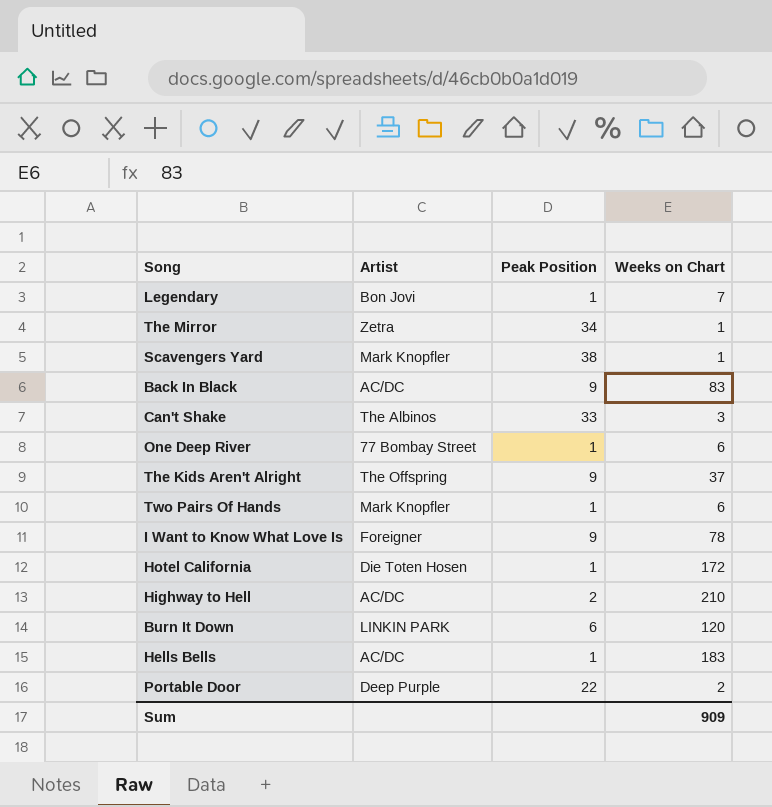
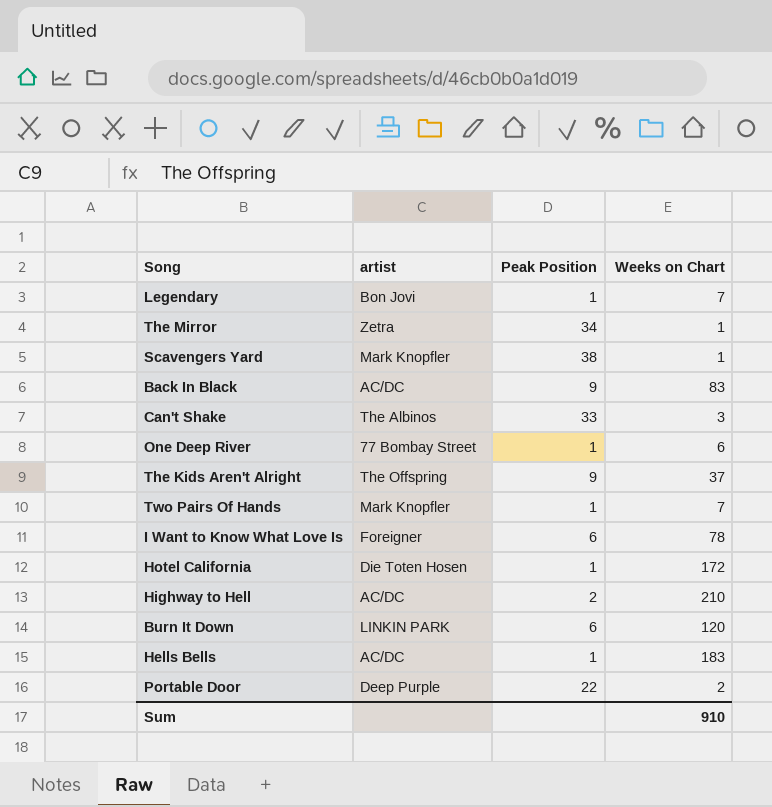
column name: Artist -> artist
Two Pairs Of Hands | Weeks on Chart: 6 -> 7
I Want to Know What Love Is | Peak Position: 9 -> 6
Sum | Weeks on Chart: 909 -> 910

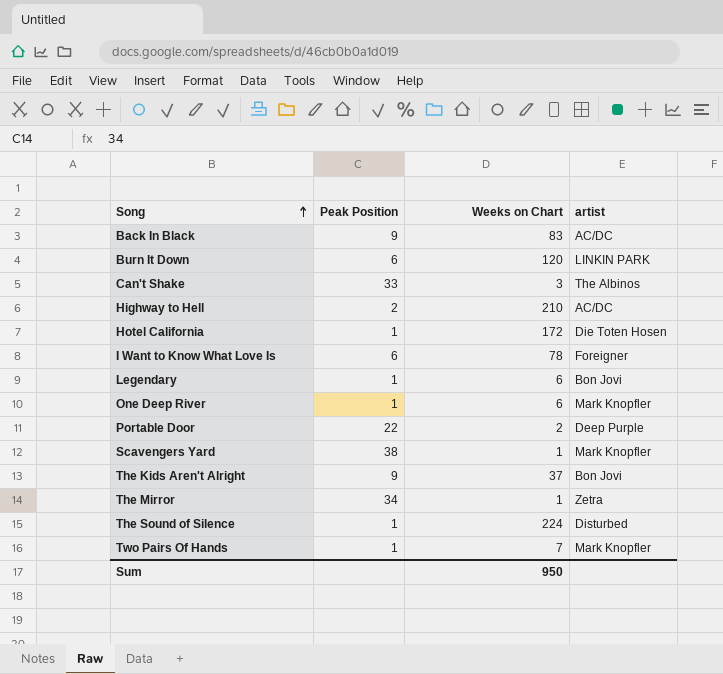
row order: none -> Song ascending
column artist | position: 2 -> 4
row Hells Bells: AC/DC | 1 | 183 -> none
Legendary | Weeks on Chart: 7 -> 6
One Deep River | artist: 77 Bombay Street -> Mark Knopfler
The Kids Aren't Alright | artist: The Offspring -> Bon Jovi
row The Sound of Silence: none -> 1 | 224 | Disturbed
Sum | Weeks on Chart: 910 -> 950

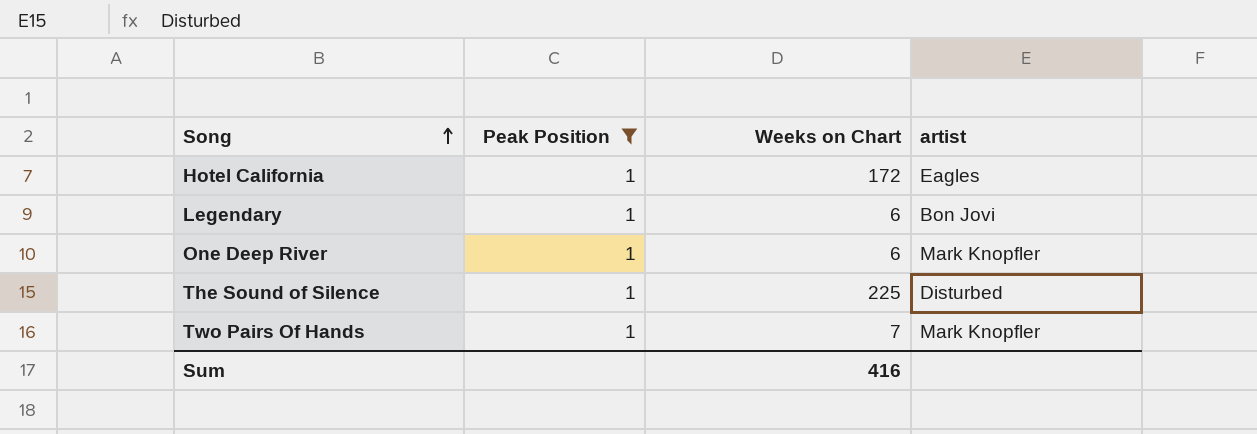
filter: none -> Peak Position = 1
Hotel California | artist: Die Toten Hosen -> Eagles
The Sound of Silence | Weeks on Chart: 224 -> 225
Sum | Weeks on Chart: 950 -> 416

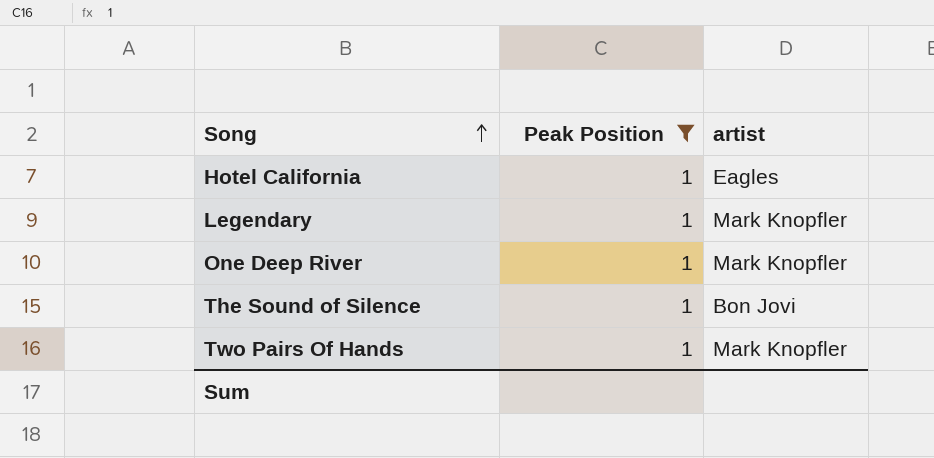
column Weeks on Chart | position: 3 -> none
Legendary | artist: Bon Jovi -> Mark Knopfler
The Sound of Silence | artist: Disturbed -> Bon Jovi

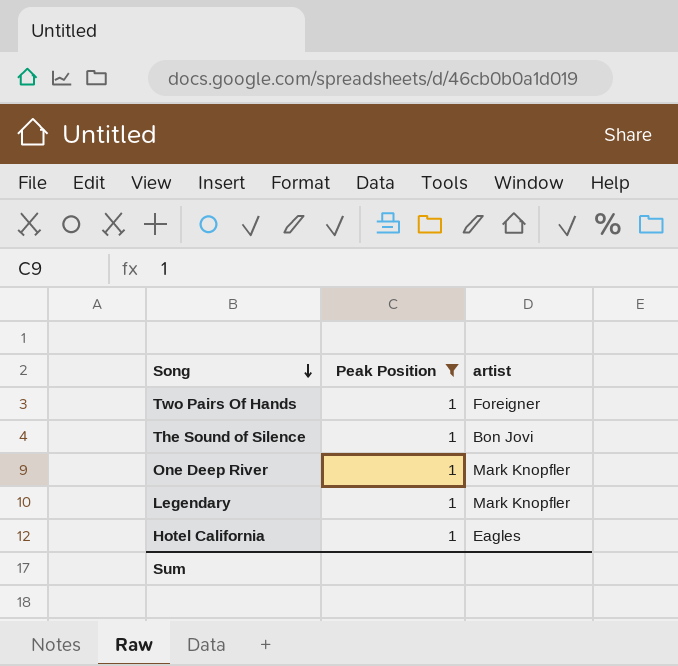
row order: Song ascending -> Song descending
Two Pairs Of Hands | artist: Mark Knopfler -> Foreigner

